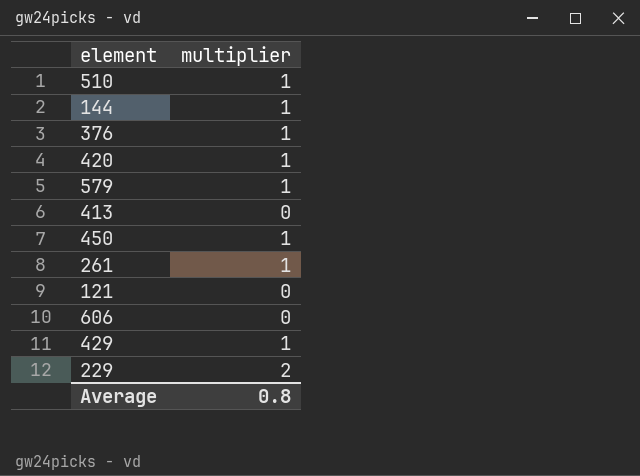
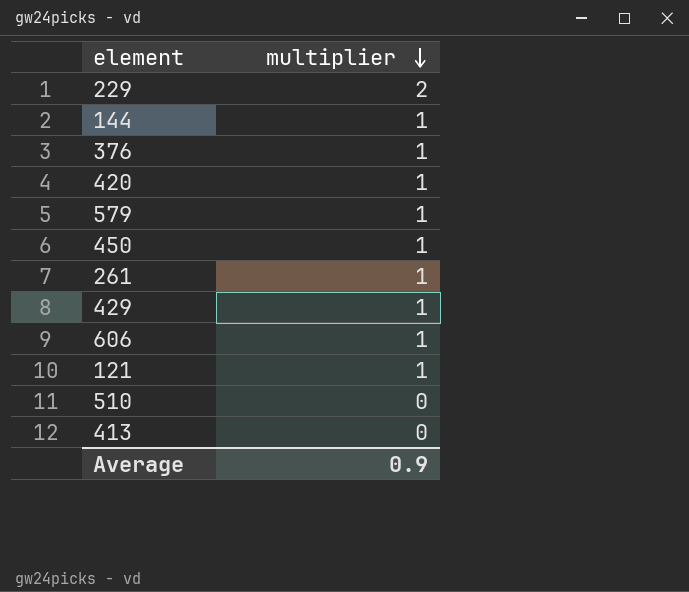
row order: none -> multiplier descending
606 | multiplier: 0 -> 1
121 | multiplier: 0 -> 1
510 | multiplier: 1 -> 0
Average | multiplier: 0.8 -> 0.9

